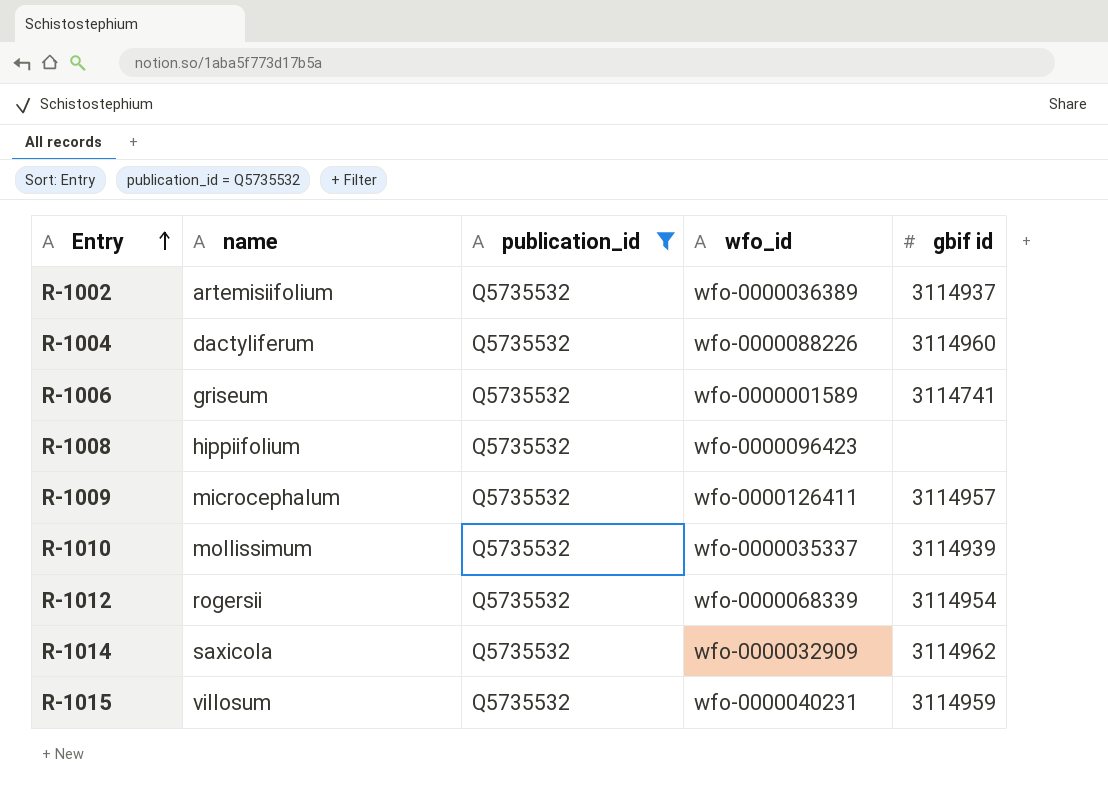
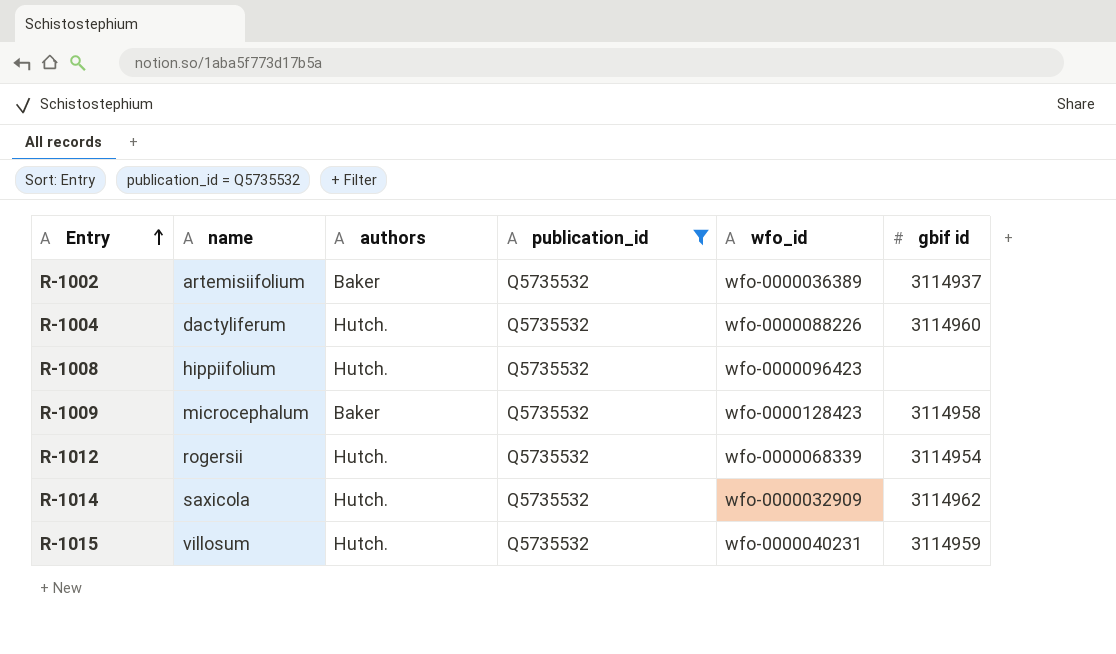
column authors | position: none -> 3
row R-1006: griseum | Q5735532 | wfo-0000001589 | 3114741 -> none
row R-1010: mollissimum | Q5735532 | wfo-0000035337 | 3114939 -> none
R-1009 | wfo_id: wfo-0000126411 -> wfo-0000128423
R-1009 | gbif id: 3114957 -> 3114958

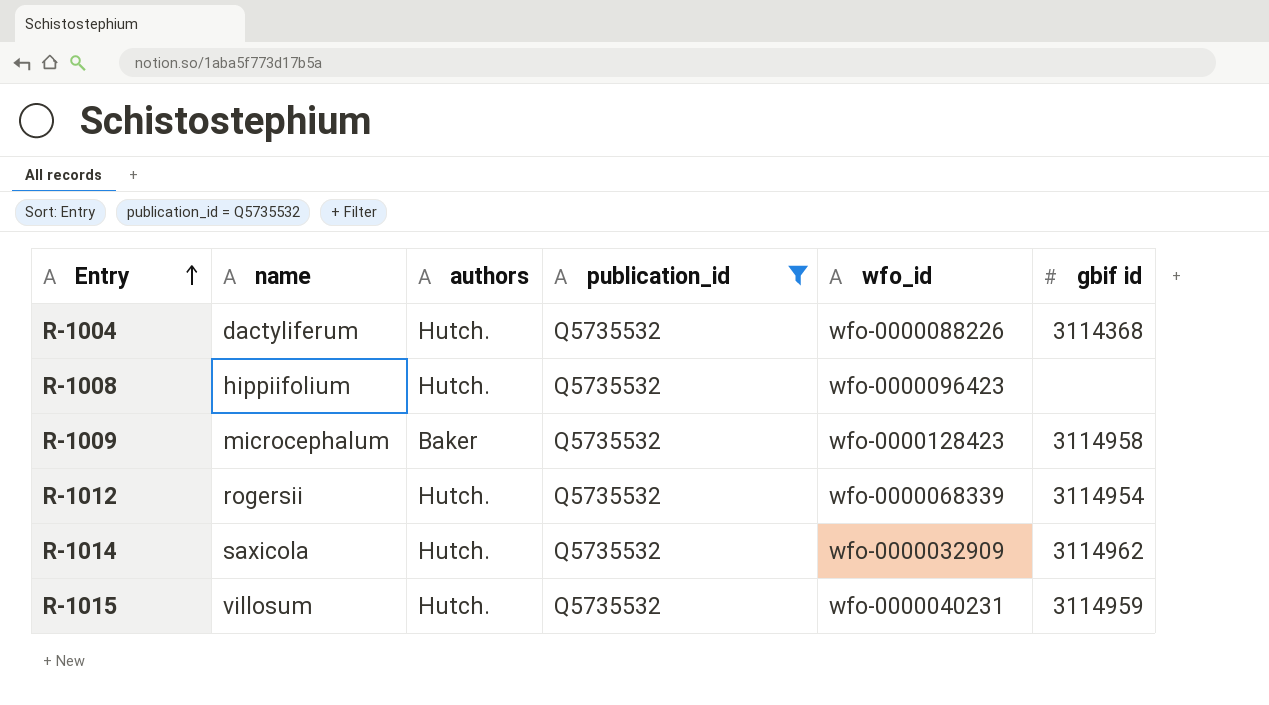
row R-1002: artemisiifolium | Baker | Q5735532 | wfo-0000036389 | 3114937 -> none
R-1004 | gbif id: 3114960 -> 3114368

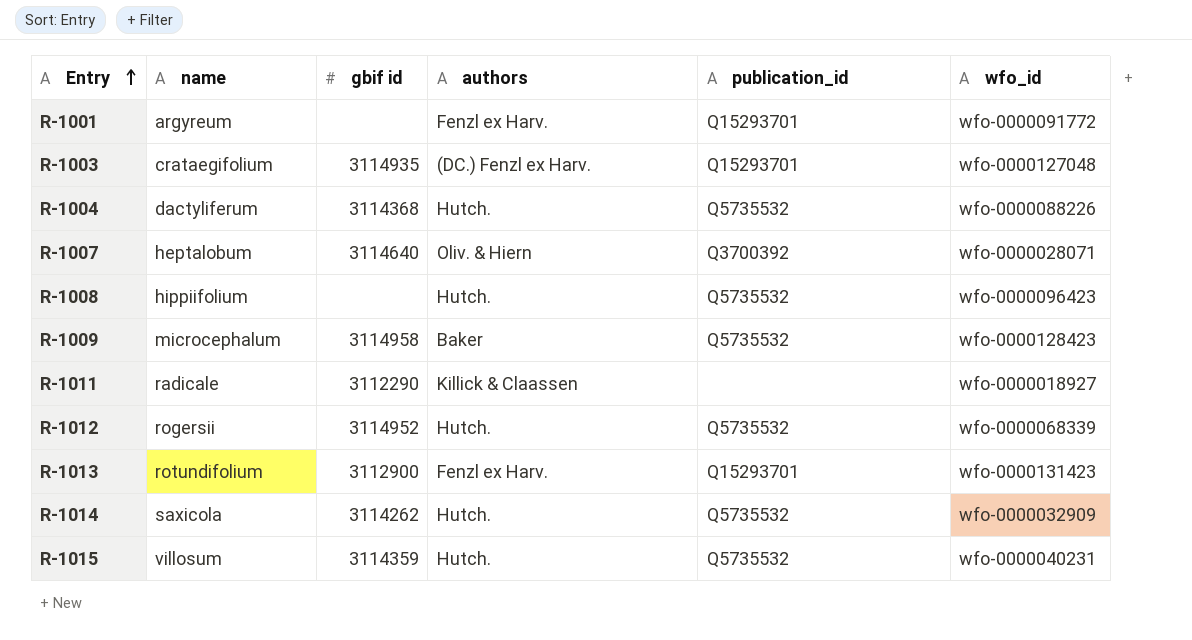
filter: publication_id = Q5735532 -> none
column gbif id | position: 6 -> 3
R-1012 | gbif id: 3114954 -> 3114952
R-1014 | gbif id: 3114962 -> 3114262
R-1015 | gbif id: 3114959 -> 3114359

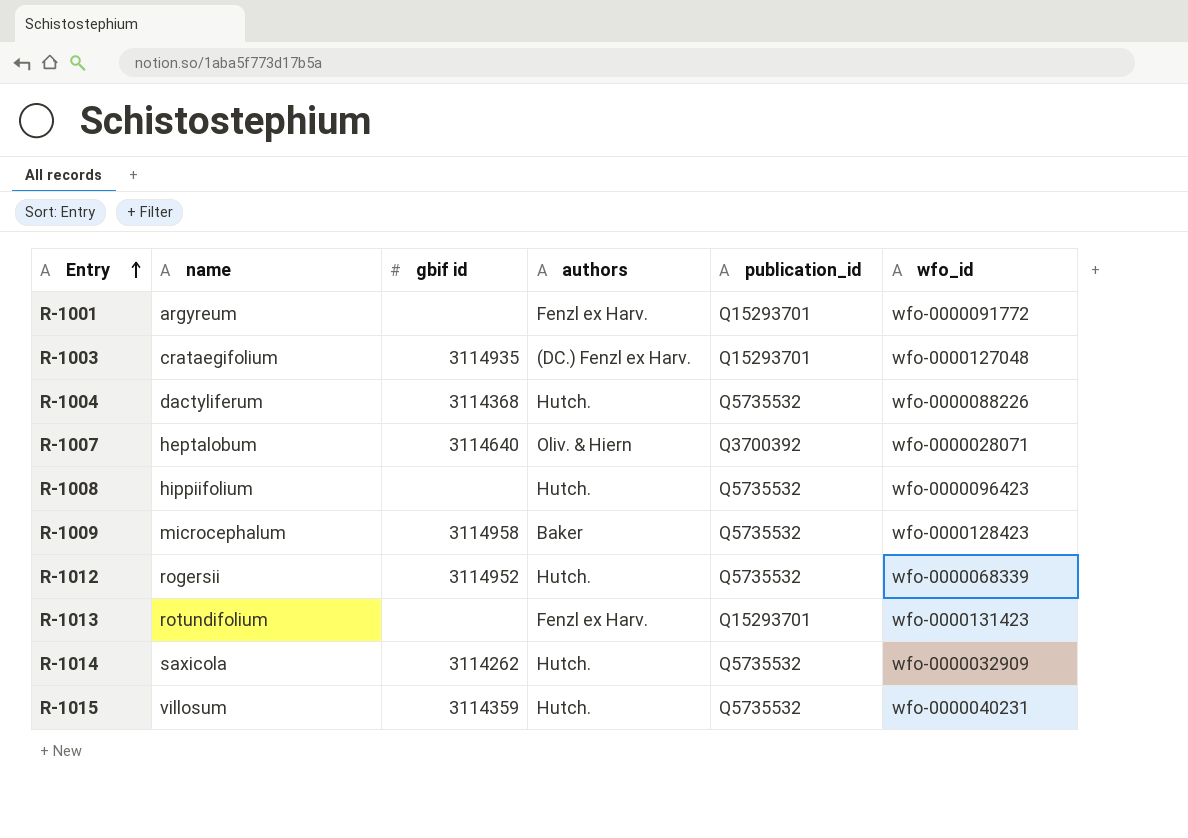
row R-1011: radicale | 3112290 | Killick & Claassen | none | wfo-0000018927 -> none
R-1013 | gbif id: 3112900 -> none

